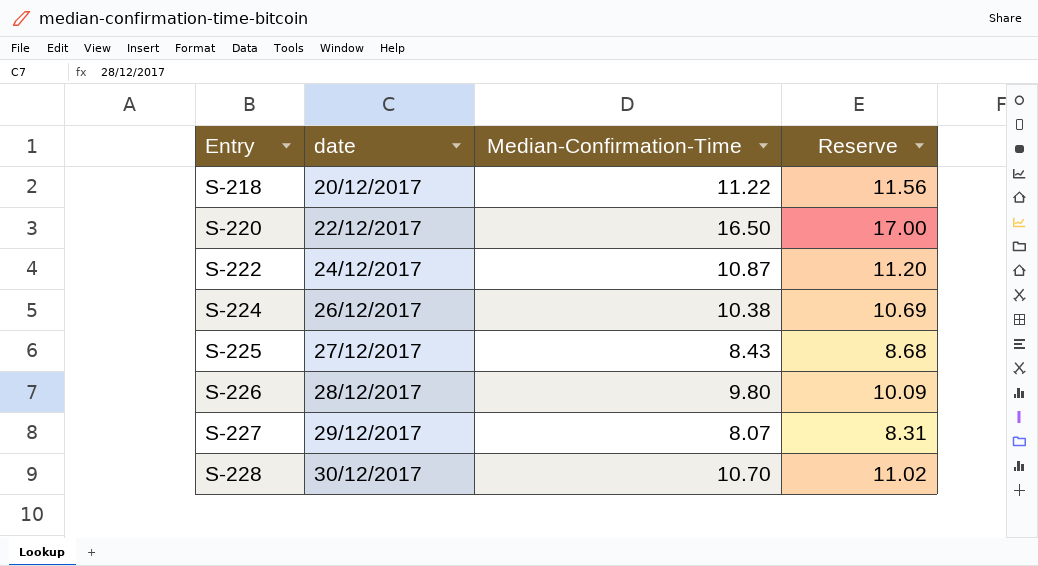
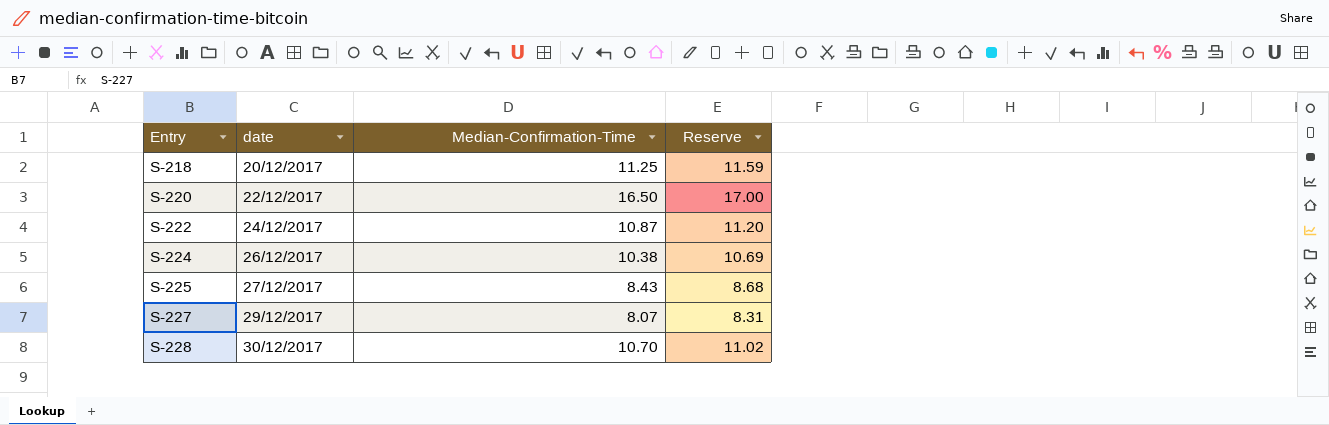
row S-226: 28/12/2017 | 9.80 | 10.09 -> none
S-218 | Median-Confirmation-Time: 11.22 -> 11.25
S-218 | Reserve: 11.56 -> 11.59

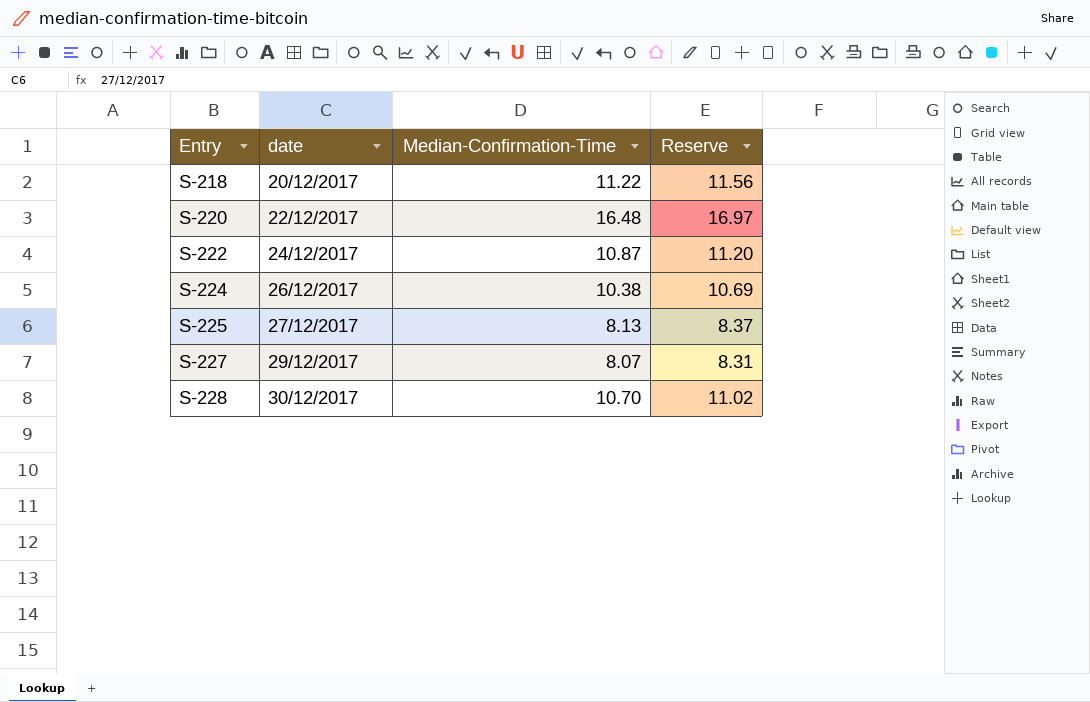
S-218 | Median-Confirmation-Time: 11.25 -> 11.22
S-218 | Reserve: 11.59 -> 11.56
S-220 | Median-Confirmation-Time: 16.50 -> 16.48
S-220 | Reserve: 17.00 -> 16.97
S-225 | Median-Confirmation-Time: 8.43 -> 8.13
S-225 | Reserve: 8.68 -> 8.37

